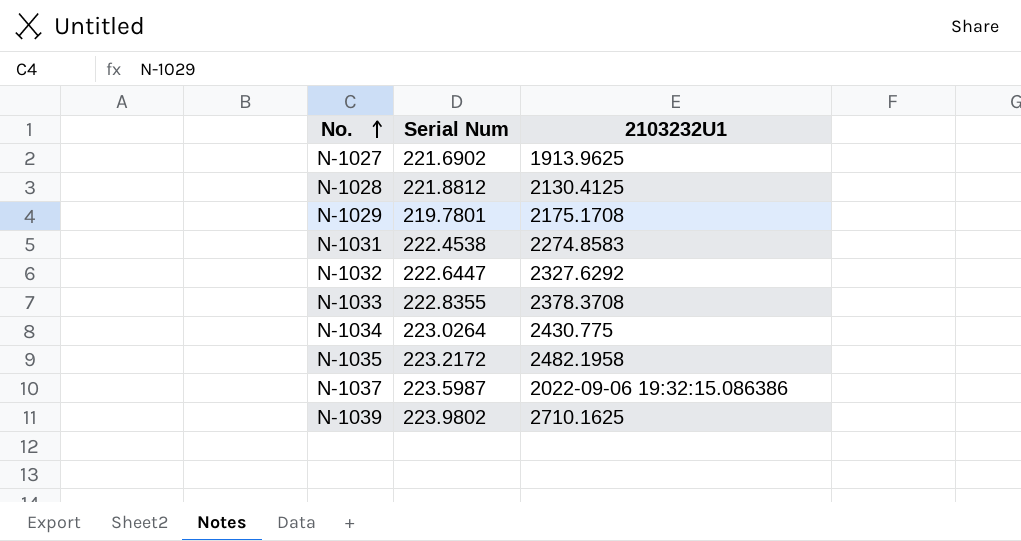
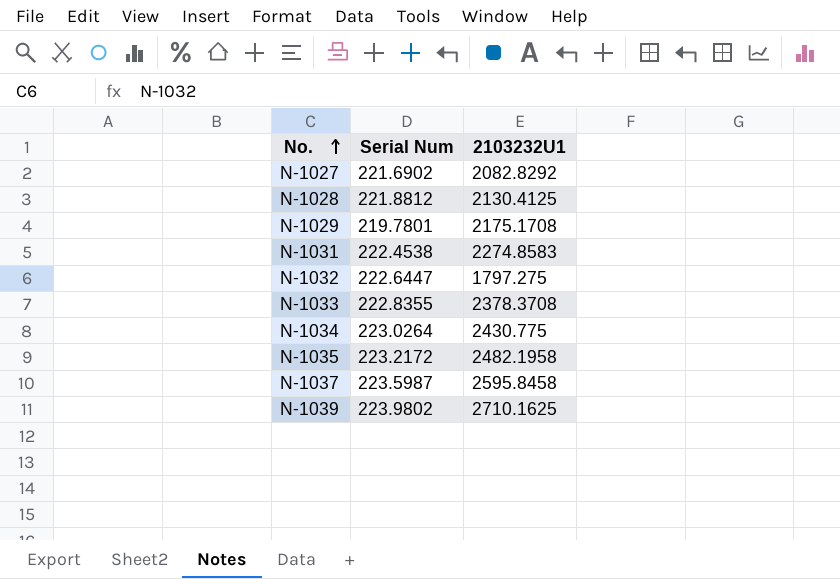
N-1027 | 2103232U1: 1913.9625 -> 2082.8292
N-1032 | 2103232U1: 2327.6292 -> 1797.275
N-1037 | 2103232U1: 2022-09-06 19:32:15.086386 -> 2595.8458

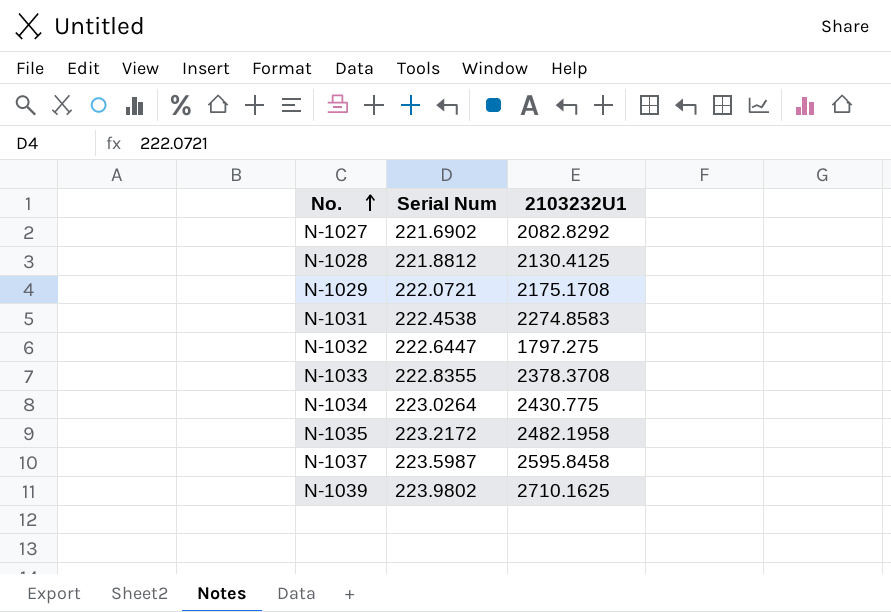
N-1029 | Serial Num: 219.7801 -> 222.0721

